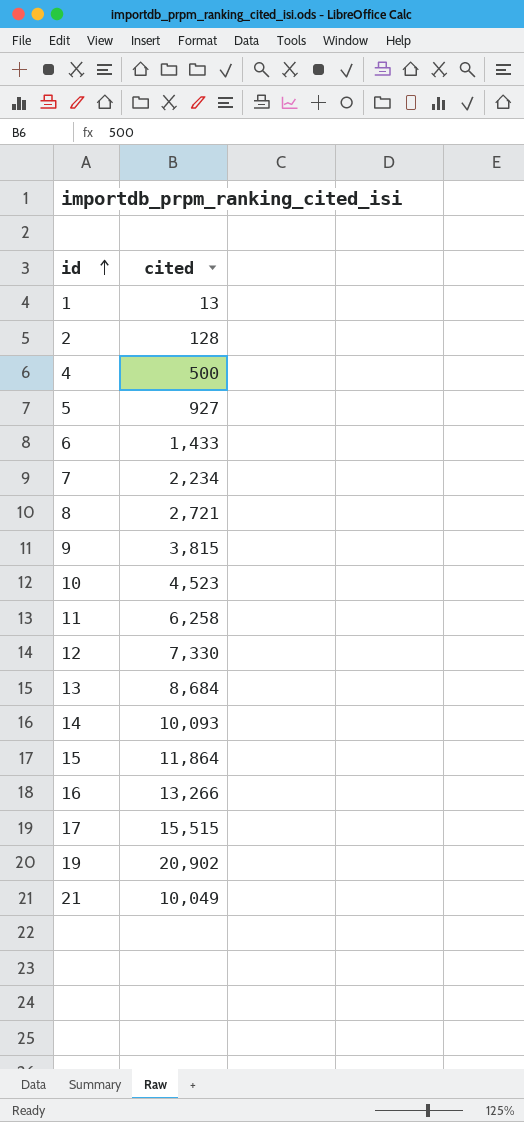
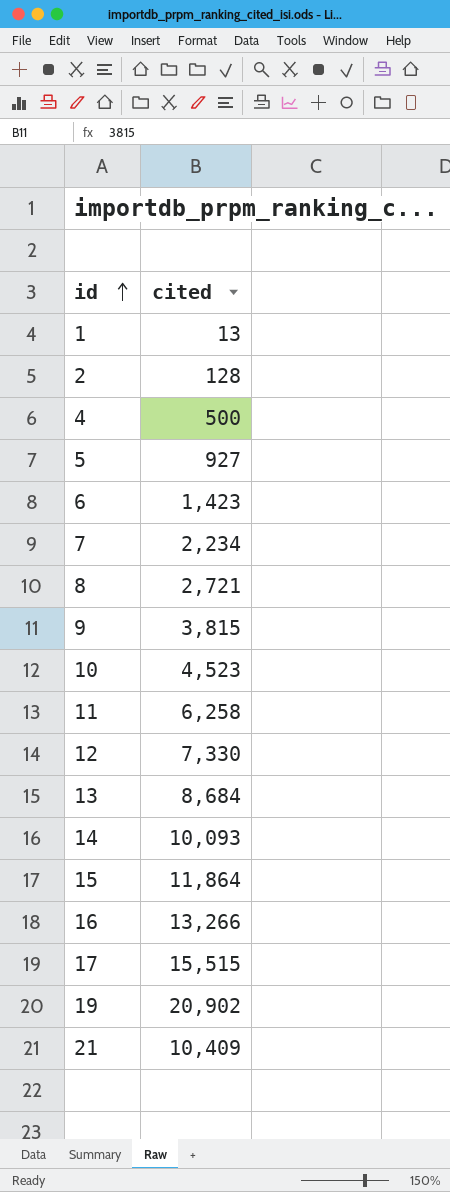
6 | cited: 1,433 -> 1,423
21 | cited: 10,049 -> 10,409

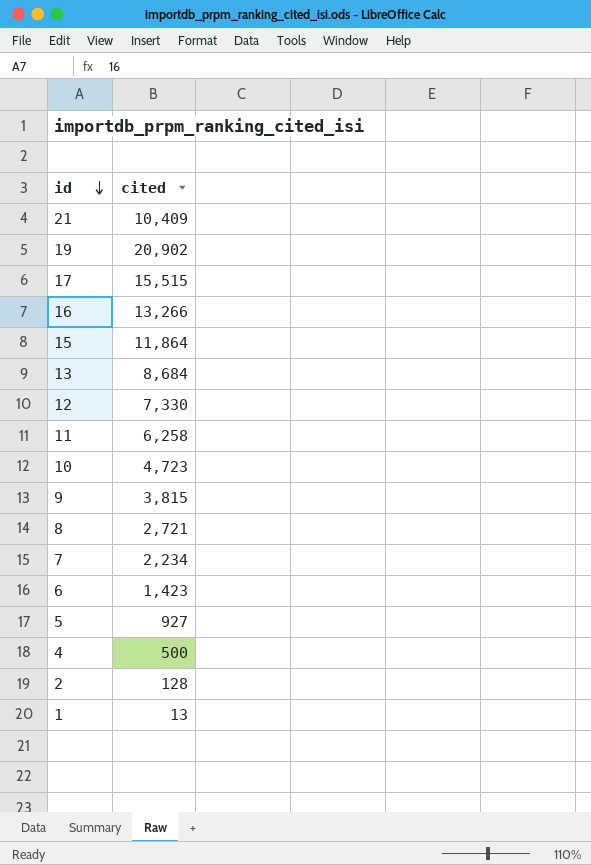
row order: id ascending -> id descending
row 14: 10,093 -> none
10 | cited: 4,523 -> 4,723

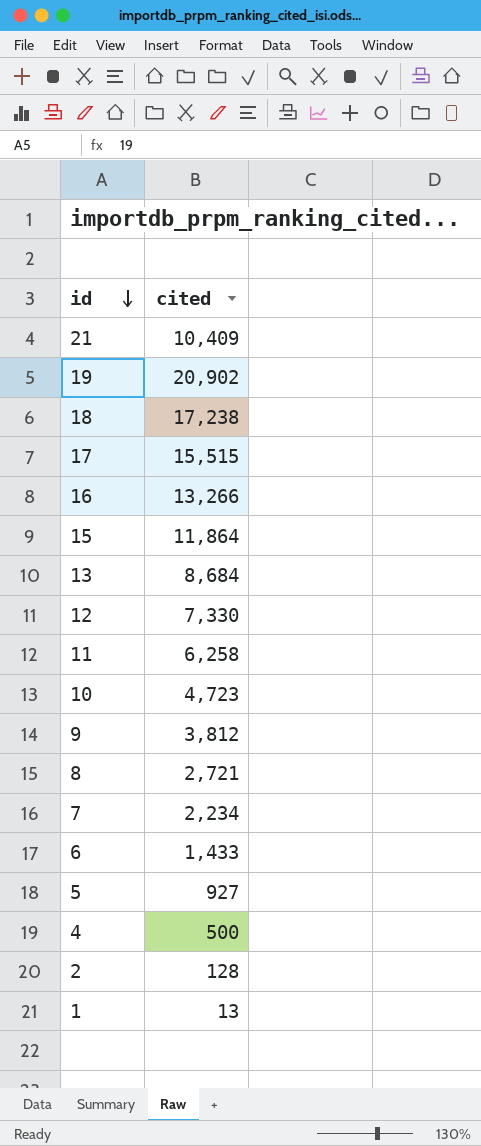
row 18: none -> 17,238
9 | cited: 3,815 -> 3,812
6 | cited: 1,423 -> 1,433

